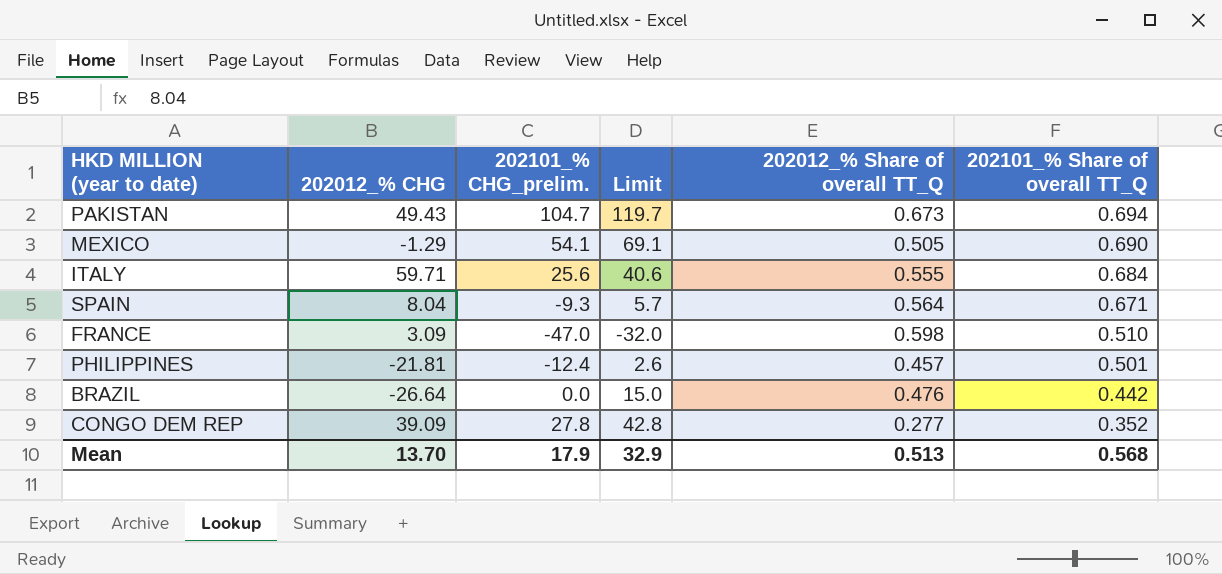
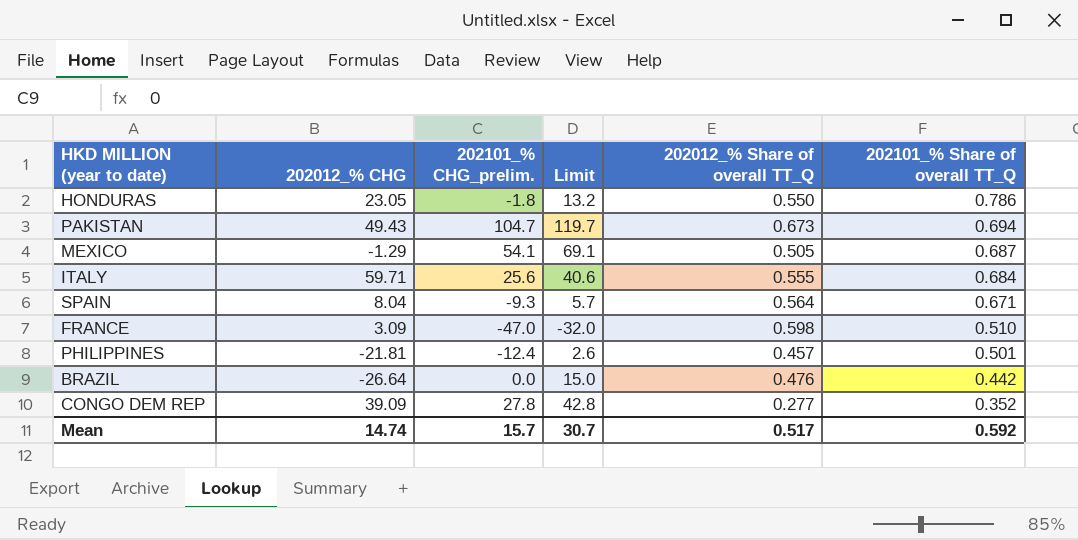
row HONDURAS: none -> 23.05 | -1.8 | 13.2 | 0.550 | 0.786
MEXICO | 202101_% Share of overall TT_Q: 0.690 -> 0.687
Mean | 202012_% CHG: 13.70 -> 14.74
Mean | 202101_% CHG_prelim.: 17.9 -> 15.7
Mean | Limit: 32.9 -> 30.7
Mean | 202012_% Share of overall TT_Q: 0.513 -> 0.517
Mean | 202101_% Share of overall TT_Q: 0.568 -> 0.592

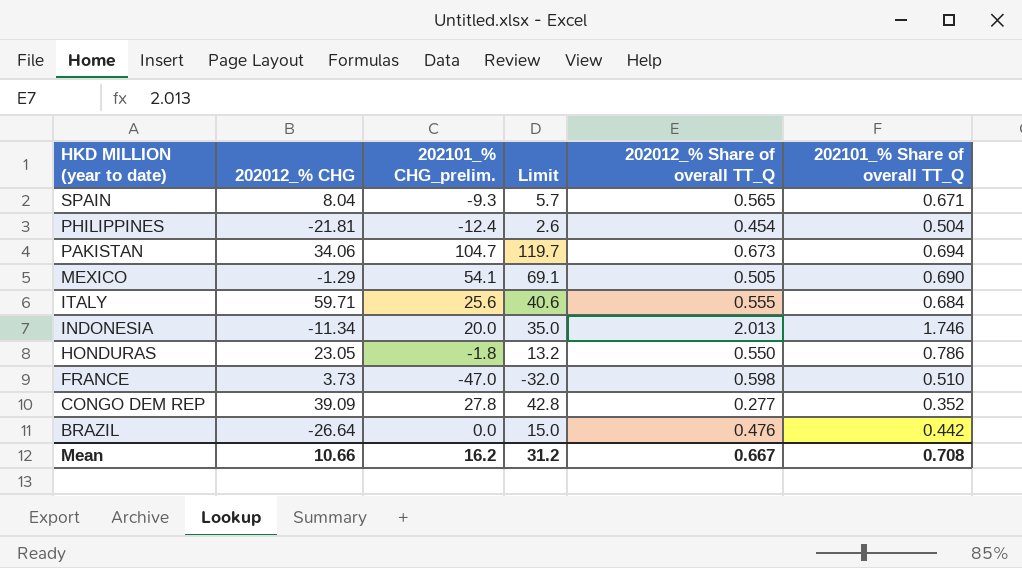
row order: 202101_% Share of overall TT_Q descending -> HKD MILLION (year to date) descending
SPAIN | 202012_% Share of overall TT_Q: 0.564 -> 0.565
PHILIPPINES | 202012_% Share of overall TT_Q: 0.457 -> 0.454
PHILIPPINES | 202101_% Share of overall TT_Q: 0.501 -> 0.504
PAKISTAN | 202012_% CHG: 49.43 -> 34.06
MEXICO | 202101_% Share of overall TT_Q: 0.687 -> 0.690
row INDONESIA: none -> -11.34 | 20.0 | 35.0 | 2.013 | 1.746
FRANCE | 202012_% CHG: 3.09 -> 3.73
Mean | 202012_% CHG: 14.74 -> 10.66
Mean | 202101_% CHG_prelim.: 15.7 -> 16.2
Mean | Limit: 30.7 -> 31.2
Mean | 202012_% Share of overall TT_Q: 0.517 -> 0.667
Mean | 202101_% Share of overall TT_Q: 0.592 -> 0.708

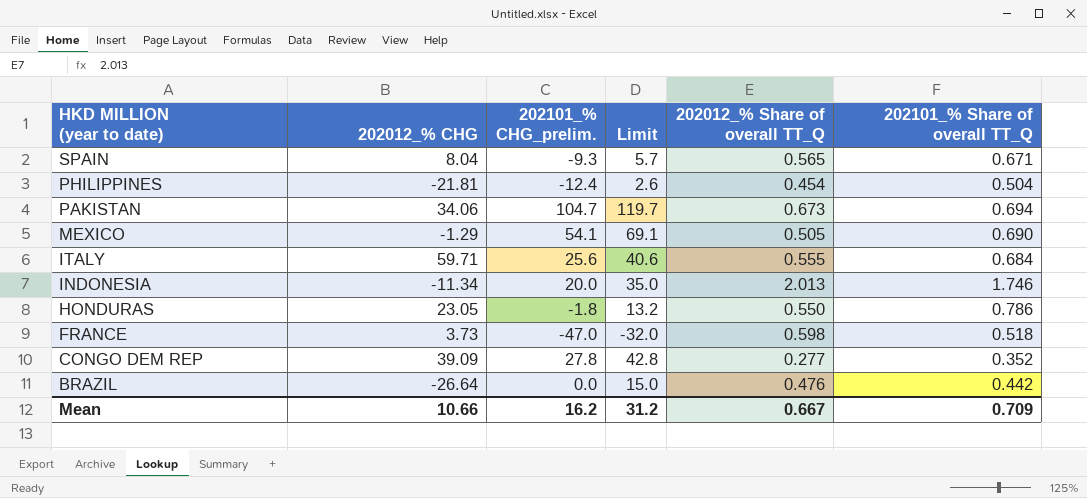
FRANCE | 202101_% Share of overall TT_Q: 0.510 -> 0.518
Mean | 202101_% Share of overall TT_Q: 0.708 -> 0.709

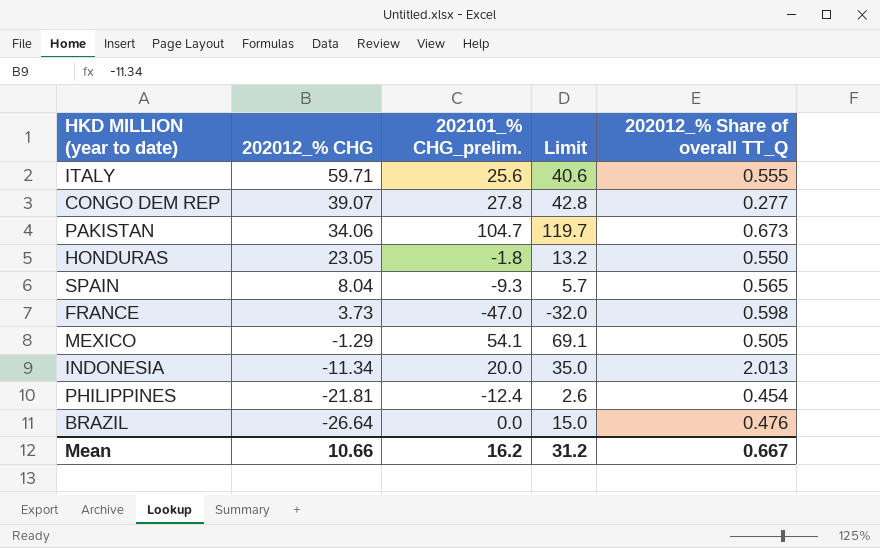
row order: HKD MILLION (year to date) descending -> 202012_% CHG descending
column 202101_% Share of overall TT_Q | position: 6 -> none
CONGO DEM REP | 202012_% CHG: 39.09 -> 39.07

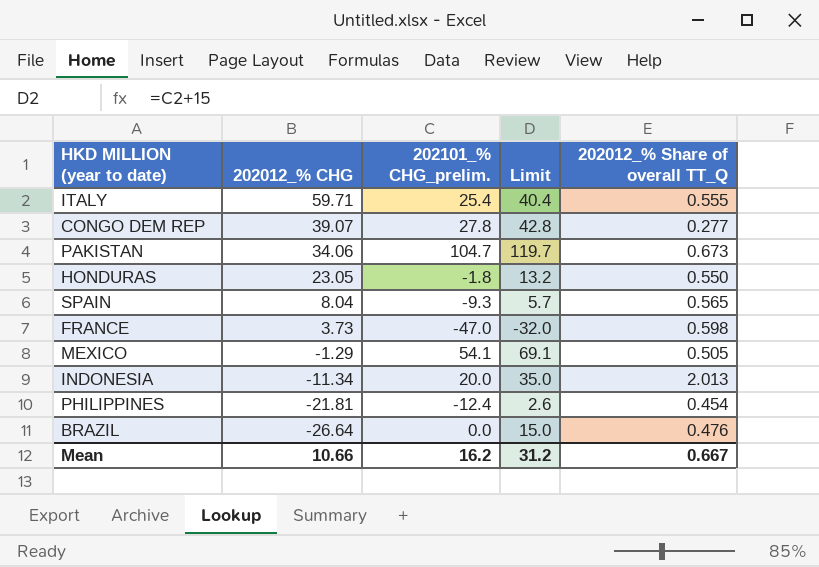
ITALY | 202101_% CHG_prelim.: 25.6 -> 25.4
ITALY | Limit: 40.6 -> 40.4

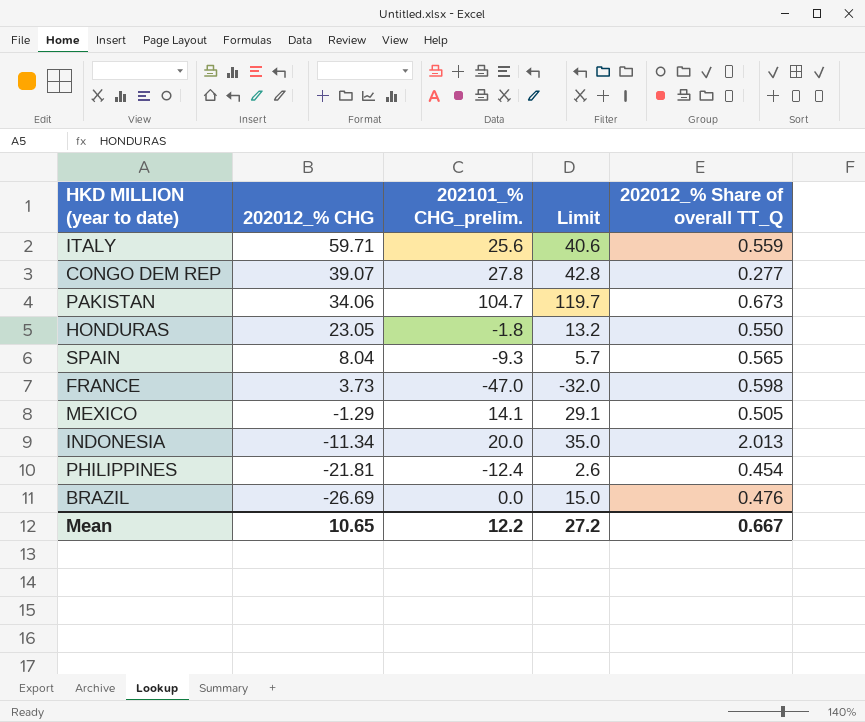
ITALY | 202101_% CHG_prelim.: 25.4 -> 25.6
ITALY | Limit: 40.4 -> 40.6
ITALY | 202012_% Share of overall TT_Q: 0.555 -> 0.559
MEXICO | 202101_% CHG_prelim.: 54.1 -> 14.1
MEXICO | Limit: 69.1 -> 29.1
BRAZIL | 202012_% CHG: -26.64 -> -26.69
Mean | 202012_% CHG: 10.66 -> 10.65
Mean | 202101_% CHG_prelim.: 16.2 -> 12.2
Mean | Limit: 31.2 -> 27.2

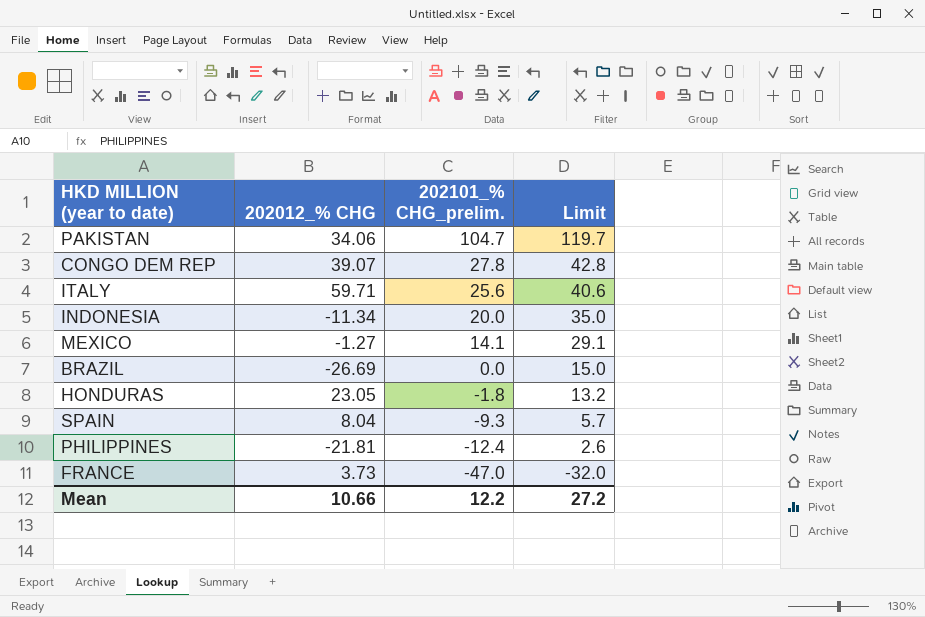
row order: 202012_% CHG descending -> 202101_% CHG_prelim. descending
column 202012_% Share of overall TT_Q | position: 5 -> none
MEXICO | 202012_% CHG: -1.29 -> -1.27
Mean | 202012_% CHG: 10.65 -> 10.66

